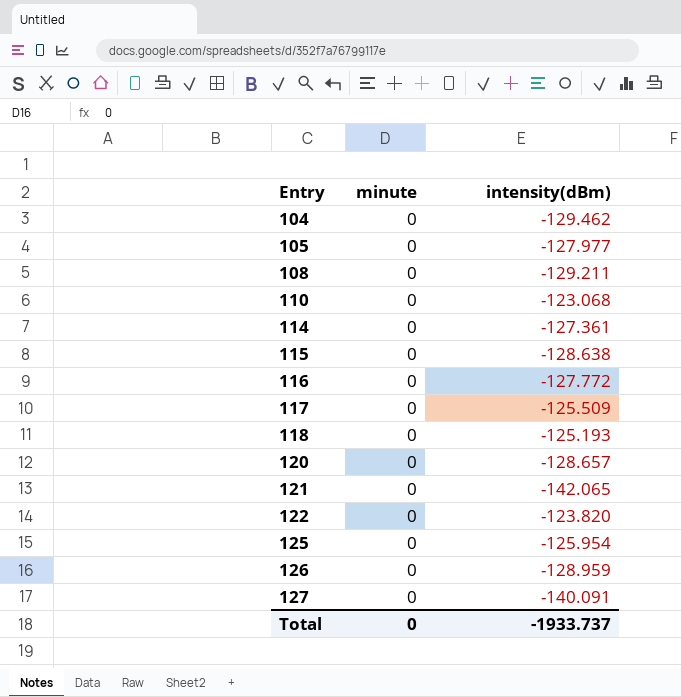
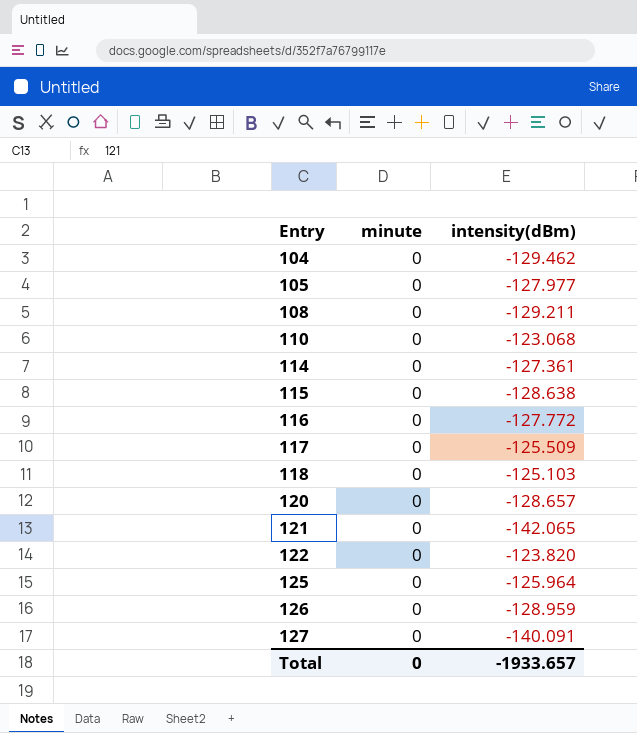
118 | intensity(dBm): -125.193 -> -125.103
125 | intensity(dBm): -125.954 -> -125.964
Total | intensity(dBm): -1933.737 -> -1933.657

